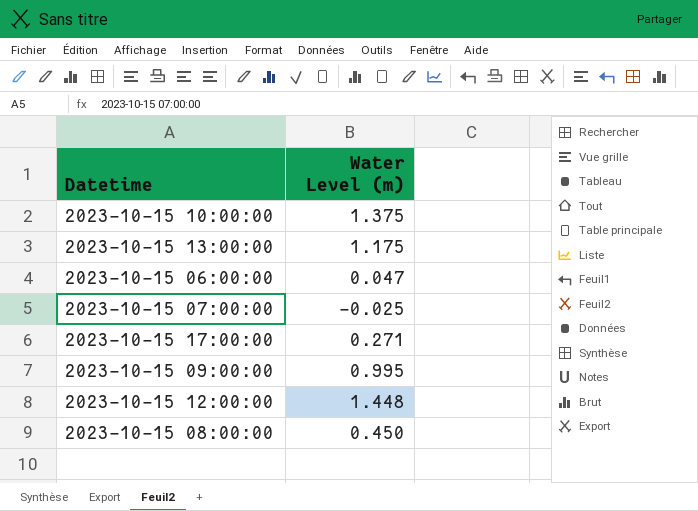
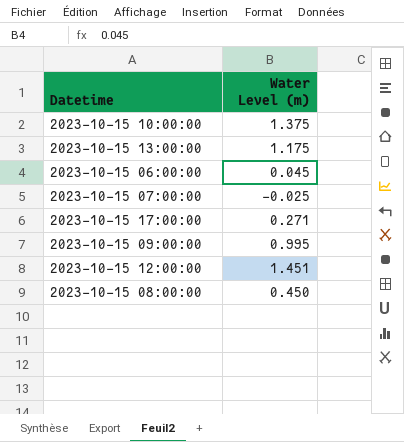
2023-10-15 06:00:00 | Water Level (m): 0.047 -> 0.045
2023-10-15 12:00:00 | Water Level (m): 1.448 -> 1.451

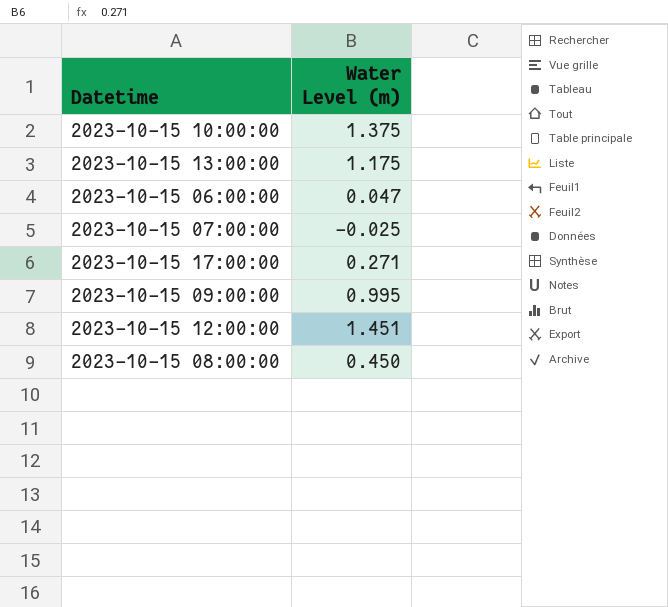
2023-10-15 06:00:00 | Water Level (m): 0.045 -> 0.047

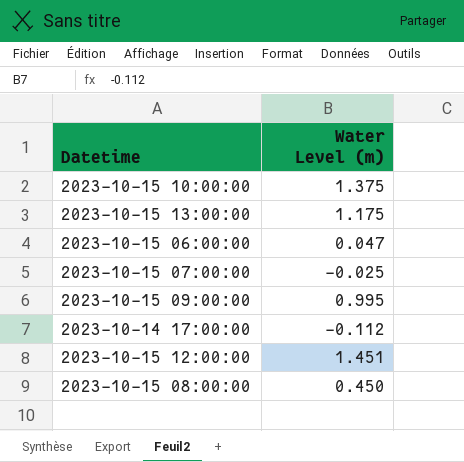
row 2023-10-15 17:00:00: 0.271 -> none
row 2023-10-14 17:00:00: none -> -0.112

